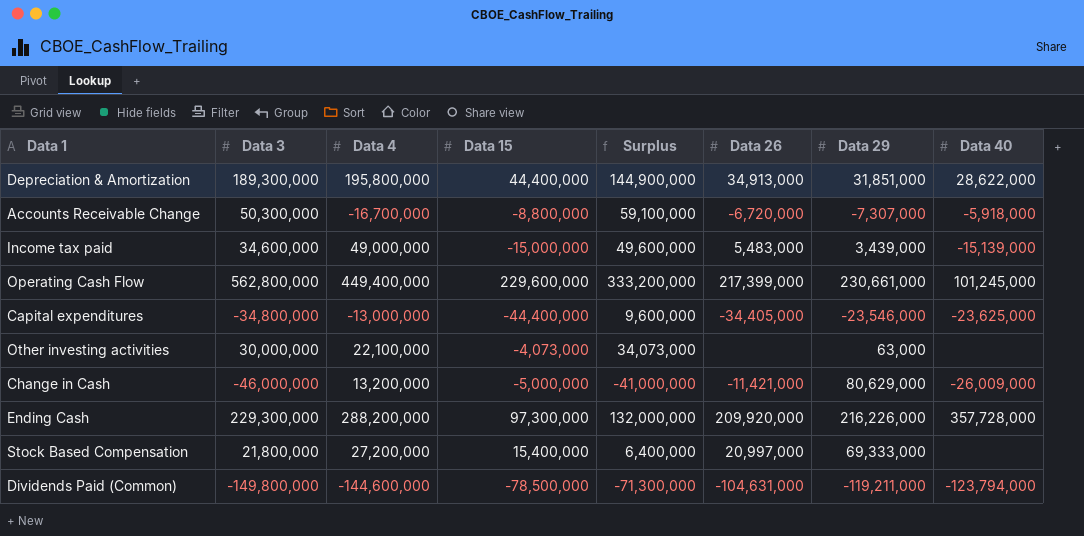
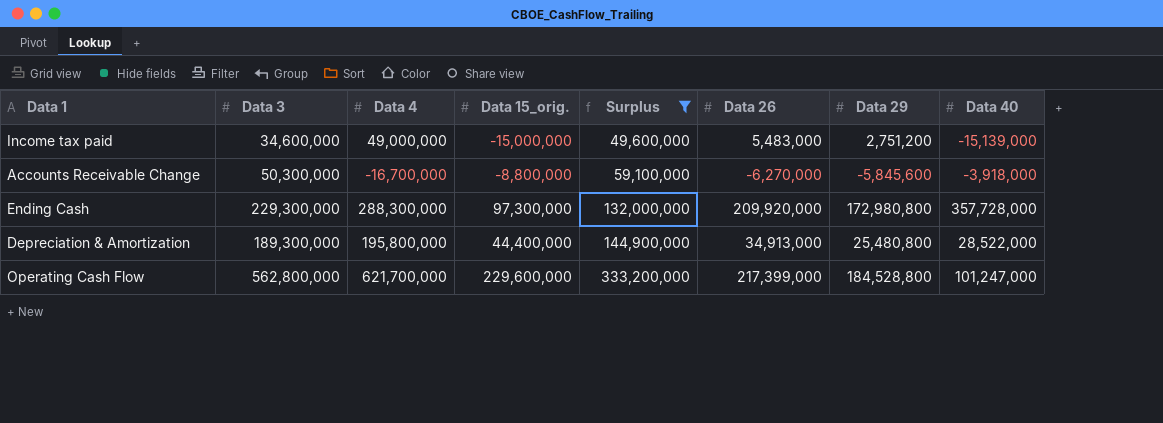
filter: none -> Surplus >= 49,600,000
row order: none -> Surplus ascending
column name: Data 15 -> Data 15_orig.
Income tax paid | Data 29: 3,439,000 -> 2,751,200
Accounts Receivable Change | Data 26: -6,720,000 -> -6,270,000
Accounts Receivable Change | Data 29: -7,307,000 -> -5,845,600
Accounts Receivable Change | Data 40: -5,918,000 -> -3,918,000
Ending Cash | Data 4: 288,200,000 -> 288,300,000
Ending Cash | Data 29: 216,226,000 -> 172,980,800
Depreciation & Amortization | Data 29: 31,851,000 -> 25,480,800
Depreciation & Amortization | Data 40: 28,622,000 -> 28,522,000
Operating Cash Flow | Data 4: 449,400,000 -> 621,700,000
Operating Cash Flow | Data 29: 230,661,000 -> 184,528,800
Operating Cash Flow | Data 40: 101,245,000 -> 101,247,000

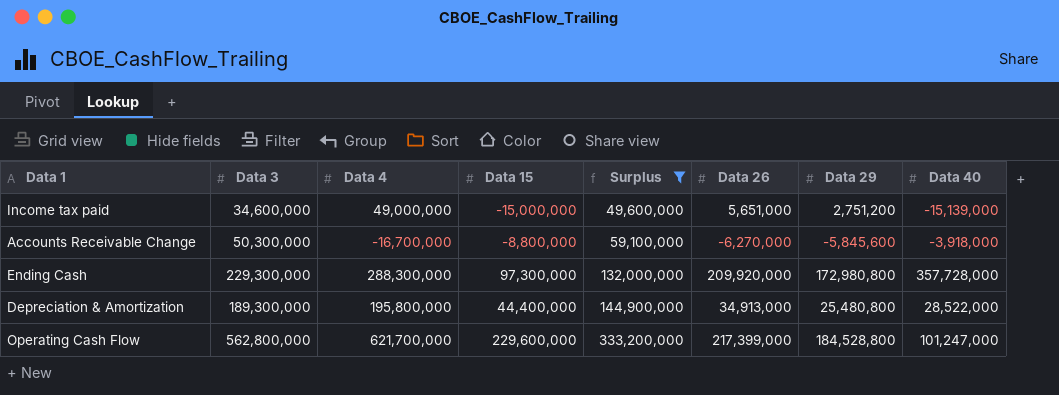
column name: Data 15_orig. -> Data 15
Income tax paid | Data 26: 5,483,000 -> 5,651,000

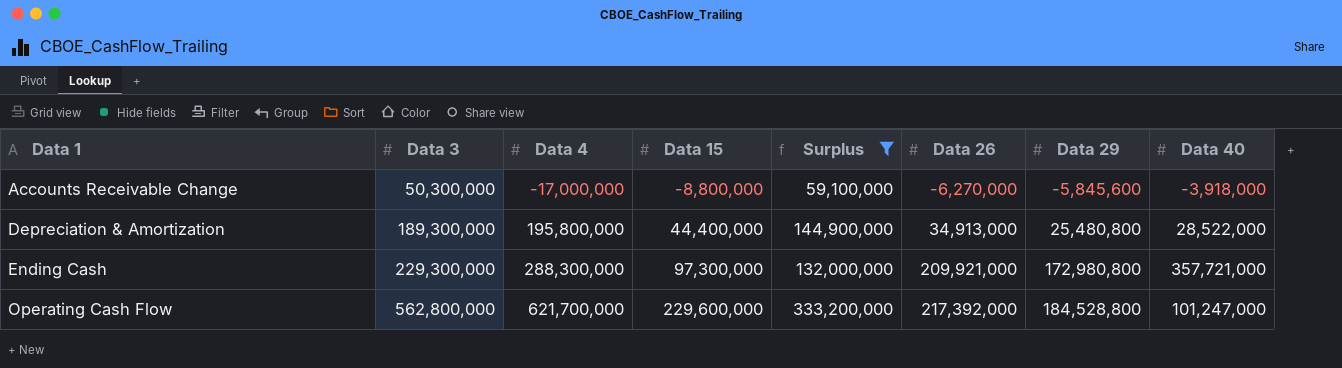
row order: Surplus ascending -> Data 1 ascending
row Income tax paid: 34,600,000 | 49,000,000 | -15,000,000 | 49,600,000 | 5,651,000 | 2,751,200 | -15,139,000 -> none
Accounts Receivable Change | Data 4: -16,700,000 -> -17,000,000
Ending Cash | Data 26: 209,920,000 -> 209,921,000
Ending Cash | Data 40: 357,728,000 -> 357,721,000
Operating Cash Flow | Data 26: 217,399,000 -> 217,392,000

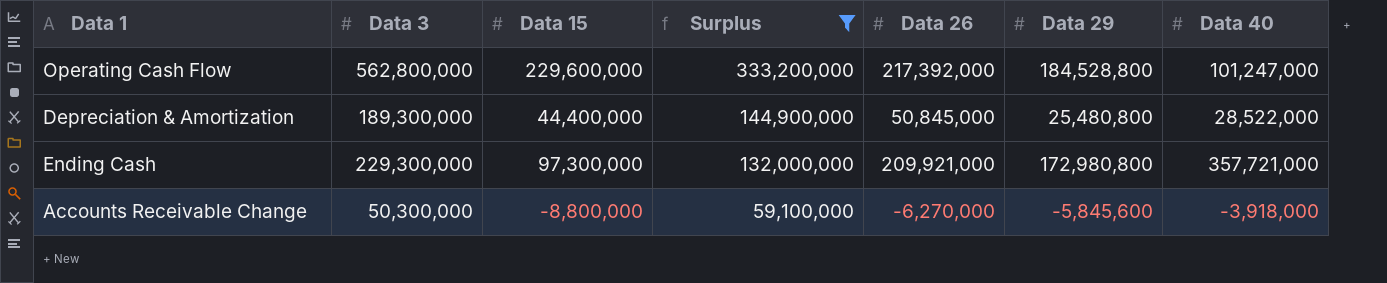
row order: Data 1 ascending -> Surplus descending
column Data 4 | position: 3 -> none
Depreciation & Amortization | Data 26: 34,913,000 -> 50,845,000

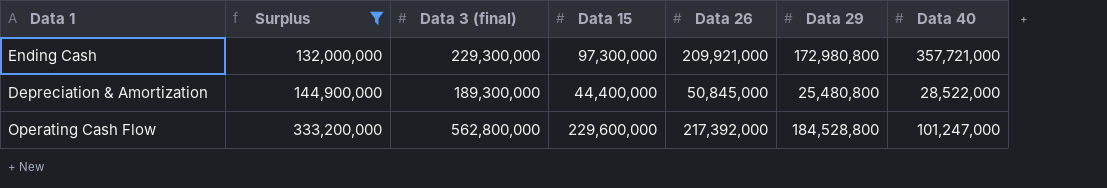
row order: Surplus descending -> Surplus ascending
column Surplus | position: 4 -> 2
column name: Data 3 -> Data 3 (final)
row Accounts Receivable Change: 50,300,000 | -8,800,000 | 59,100,000 | -6,270,000 | -5,845,600 | -3,918,000 -> none

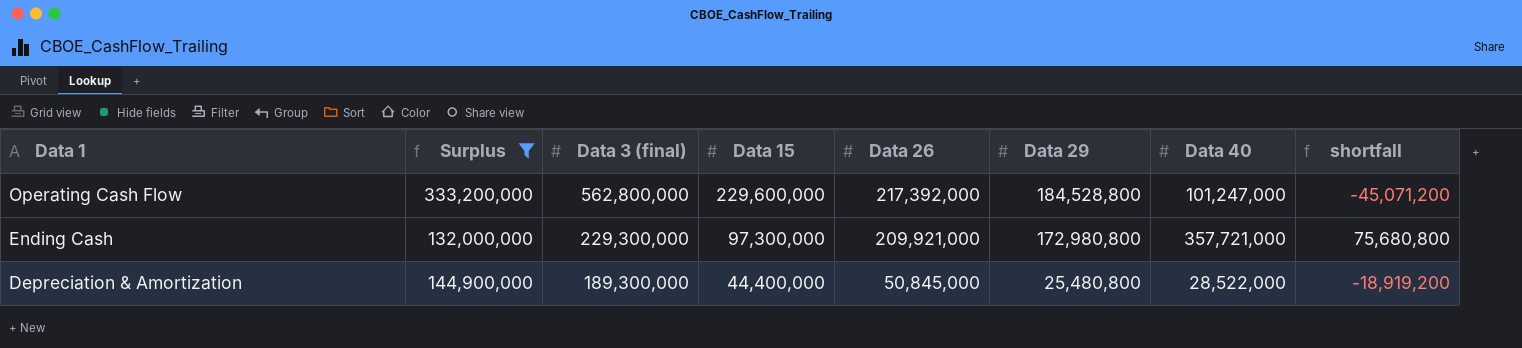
row order: Surplus ascending -> Data 1 descending
column shortfall | formula: none -> [Data 29] - [Data 15]

